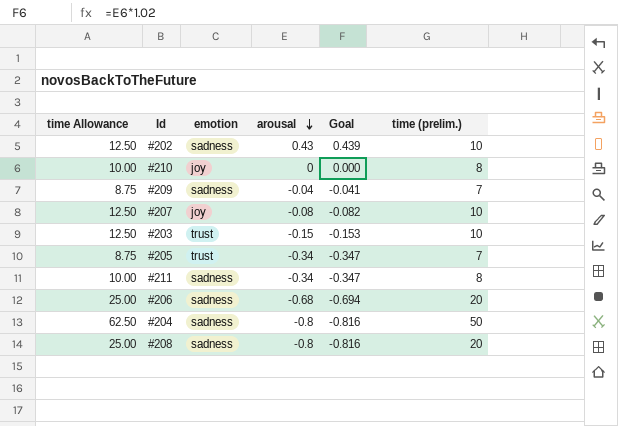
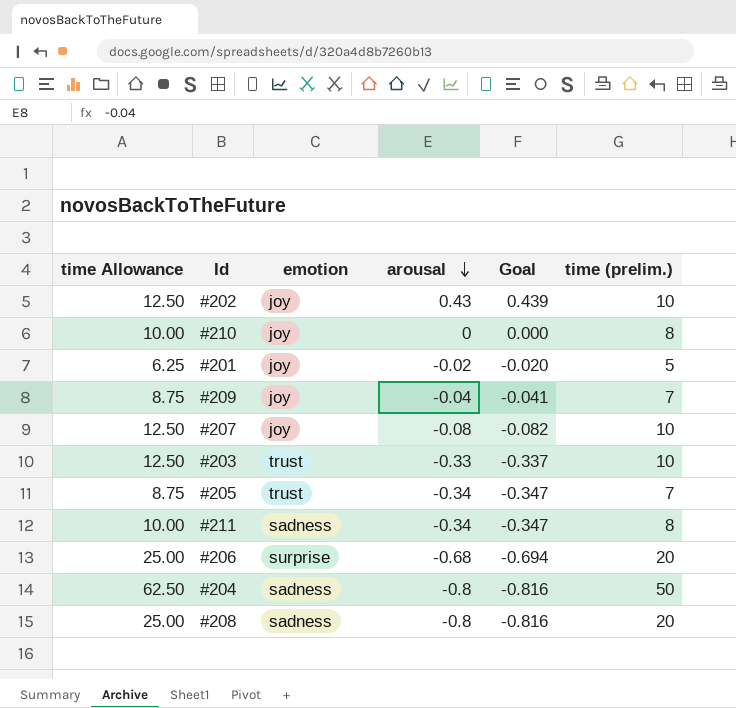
#202 | emotion: sadness -> joy
row #201: none -> 6.25 | joy | -0.02 | -0.020 | 5
#209 | emotion: sadness -> joy
#203 | arousal: -0.15 -> -0.33
#203 | Goal: -0.153 -> -0.337
#206 | emotion: sadness -> surprise

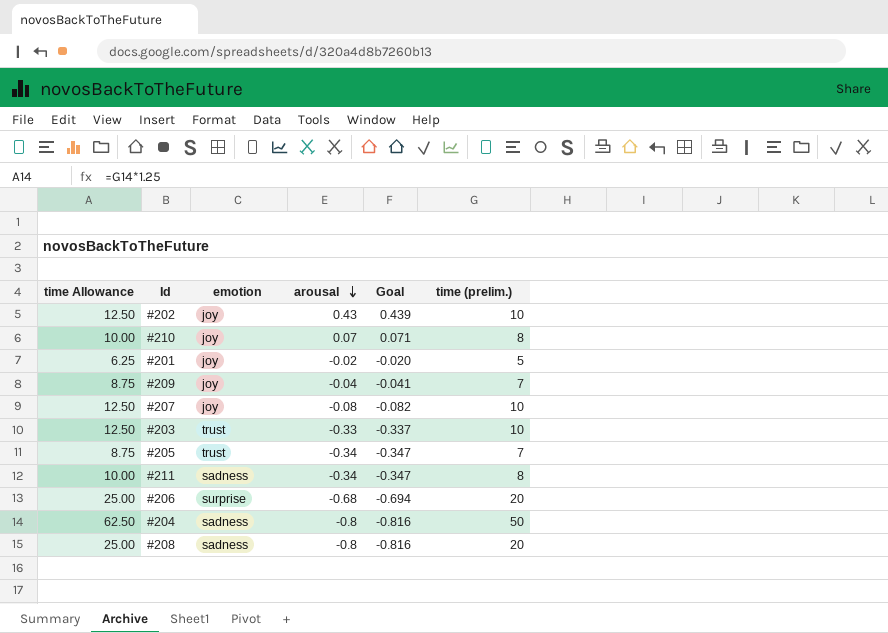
#210 | arousal: 0 -> 0.07
#210 | Goal: 0.000 -> 0.071

